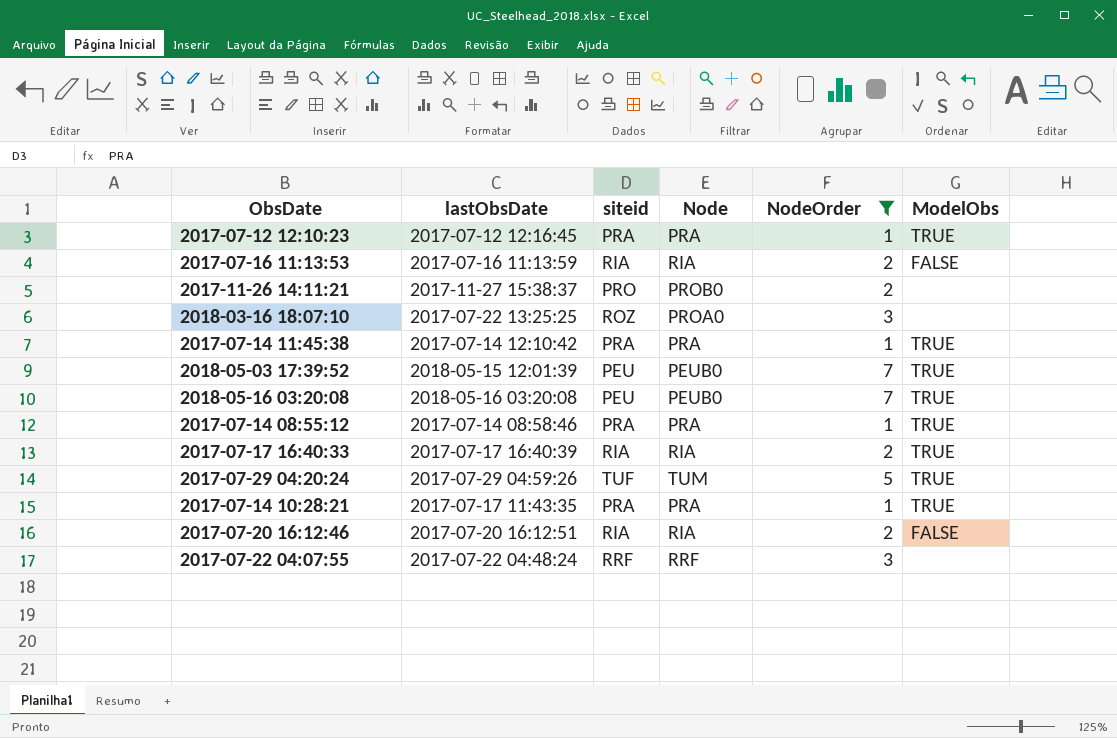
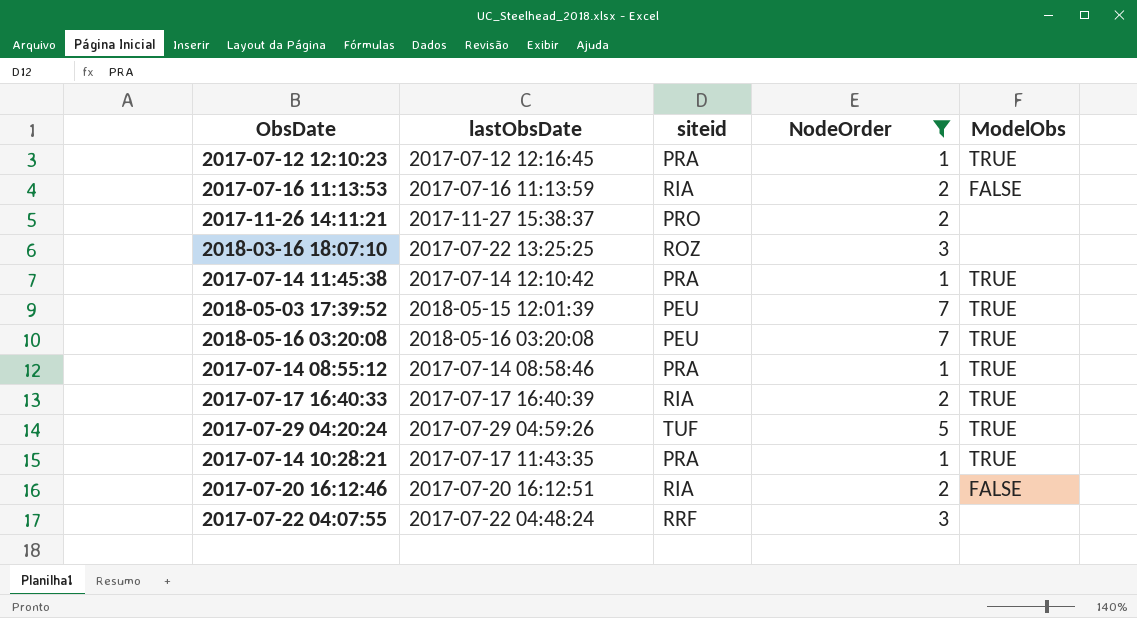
column Node | position: 4 -> none

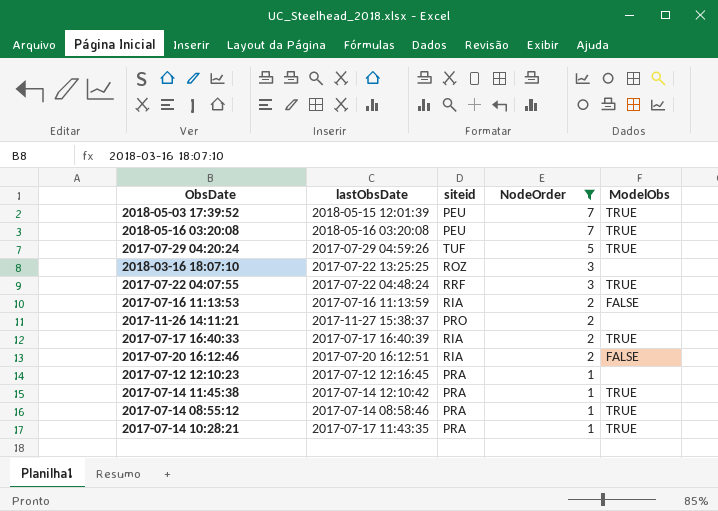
row order: none -> NodeOrder descending
2017-07-22 04:07:55 | ModelObs: none -> TRUE
2017-07-12 12:10:23 | ModelObs: TRUE -> none

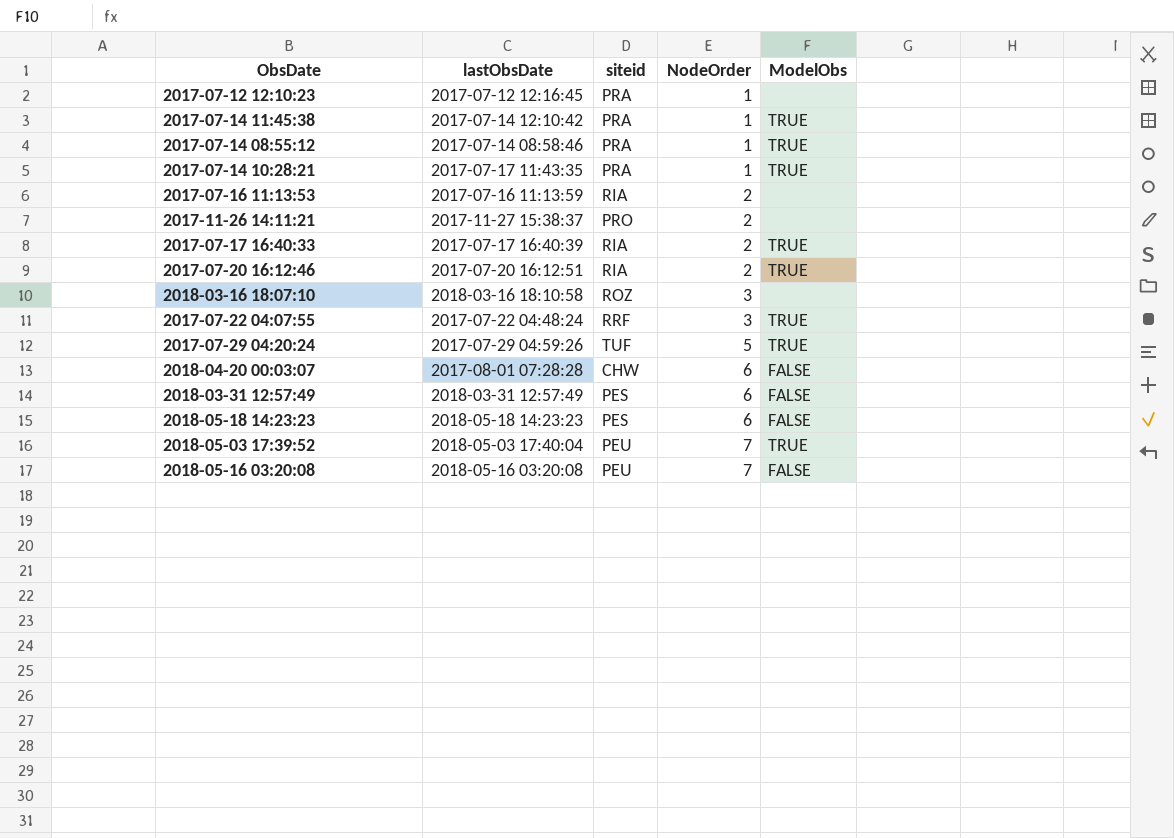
filter: NodeOrder != 6 -> none
row order: NodeOrder descending -> NodeOrder ascending
2017-07-16 11:13:53 | ModelObs: FALSE -> none
2017-07-20 16:12:46 | ModelObs: FALSE -> TRUE
2018-03-16 18:07:10 | lastObsDate: 2017-07-22 13:25:25 -> 2018-03-16 18:10:58
2018-05-03 17:39:52 | lastObsDate: 2018-05-15 12:01:39 -> 2018-05-03 17:40:04
2018-05-16 03:20:08 | ModelObs: TRUE -> FALSE

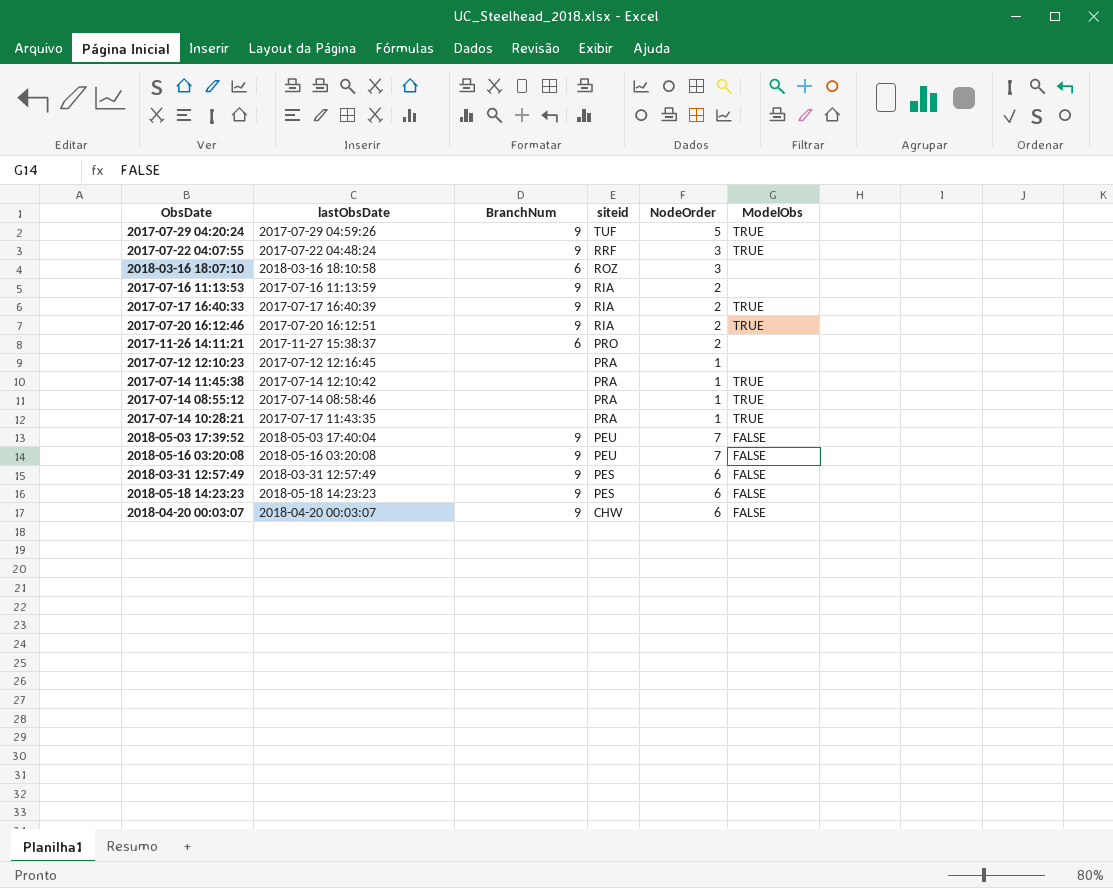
row order: NodeOrder ascending -> siteid descending
column BranchNum | position: none -> 3
2018-05-03 17:39:52 | ModelObs: TRUE -> FALSE
2018-04-20 00:03:07 | lastObsDate: 2017-08-01 07:28:28 -> 2018-04-20 00:03:07

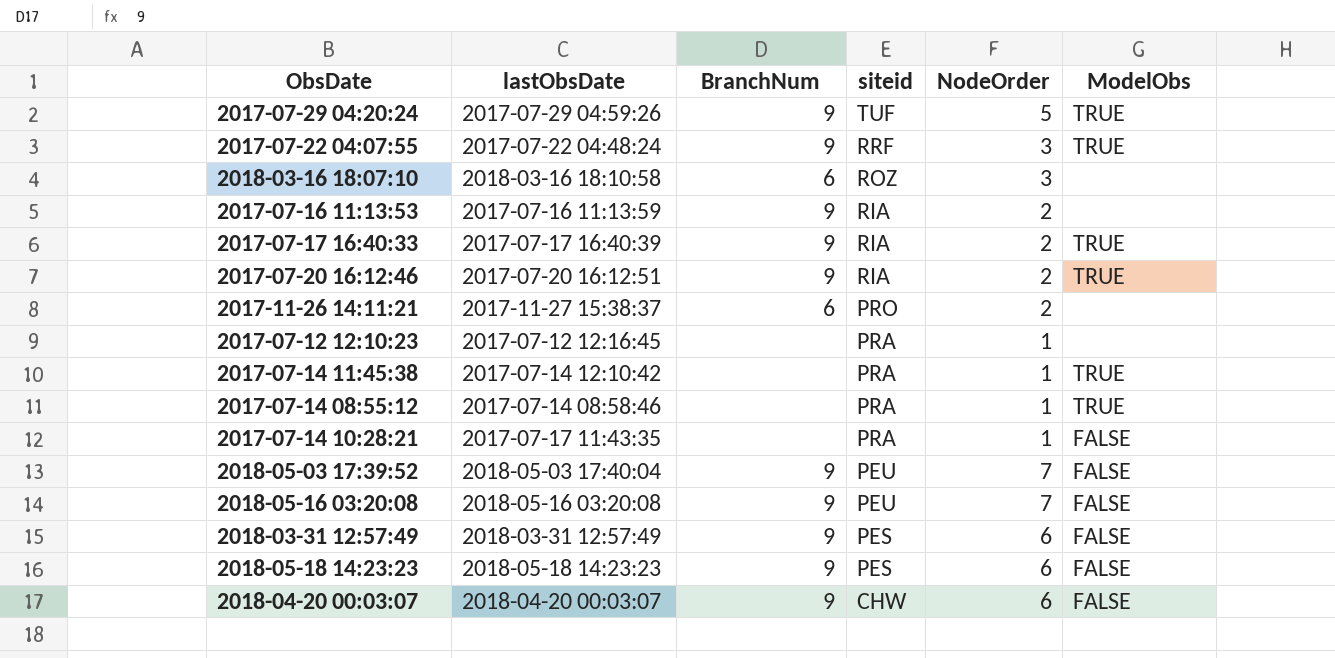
2017-07-14 10:28:21 | ModelObs: TRUE -> FALSE

